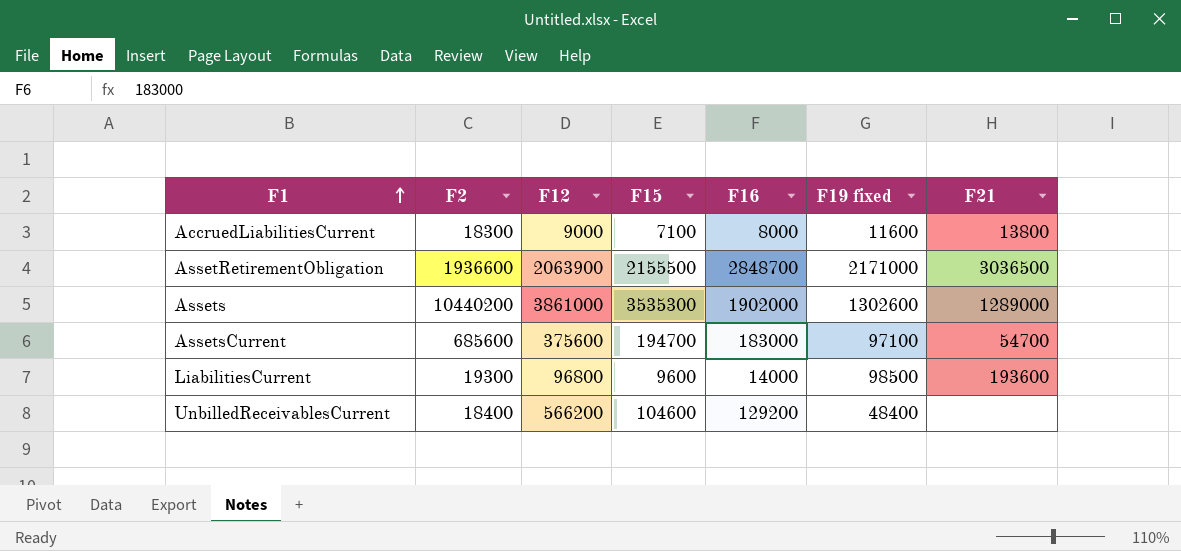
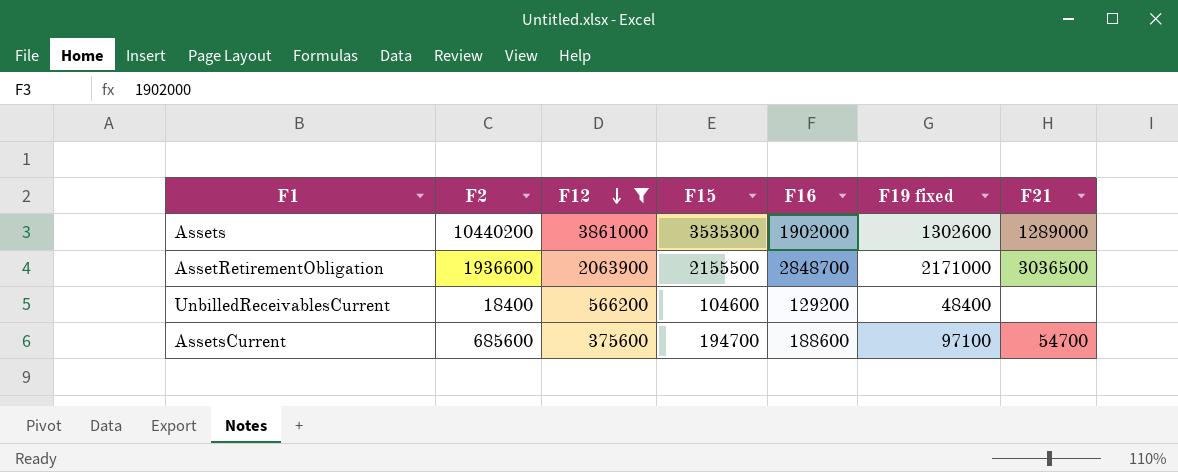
filter: none -> F12 >= 375600
row order: F1 ascending -> F12 descending
AssetsCurrent | F16: 183000 -> 188600

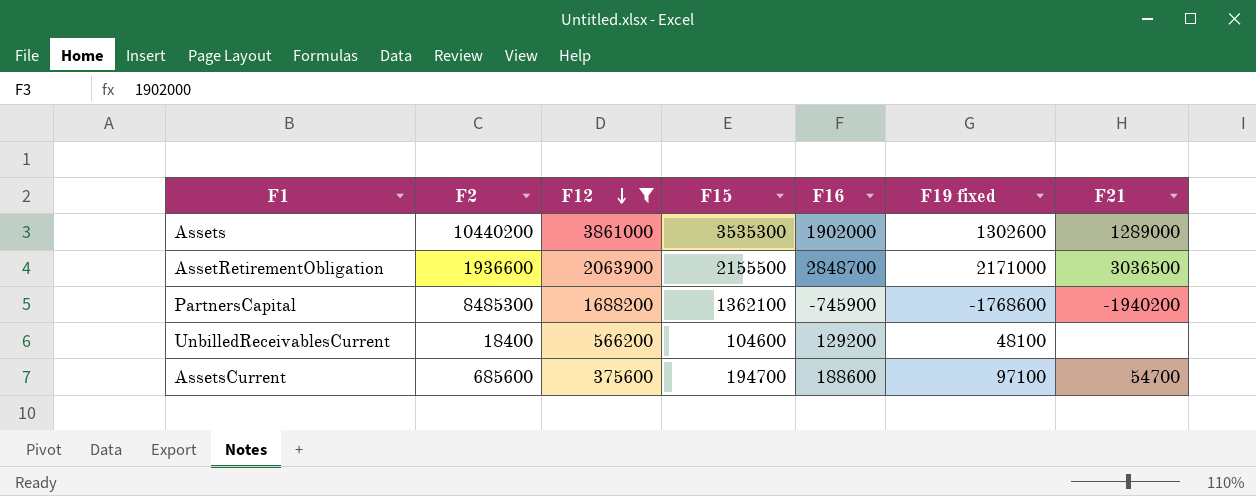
row PartnersCapital: none -> 8485300 | 1688200 | 1362100 | -745900 | -1768600 | -1940200
UnbilledReceivablesCurrent | F19 fixed: 48400 -> 48100

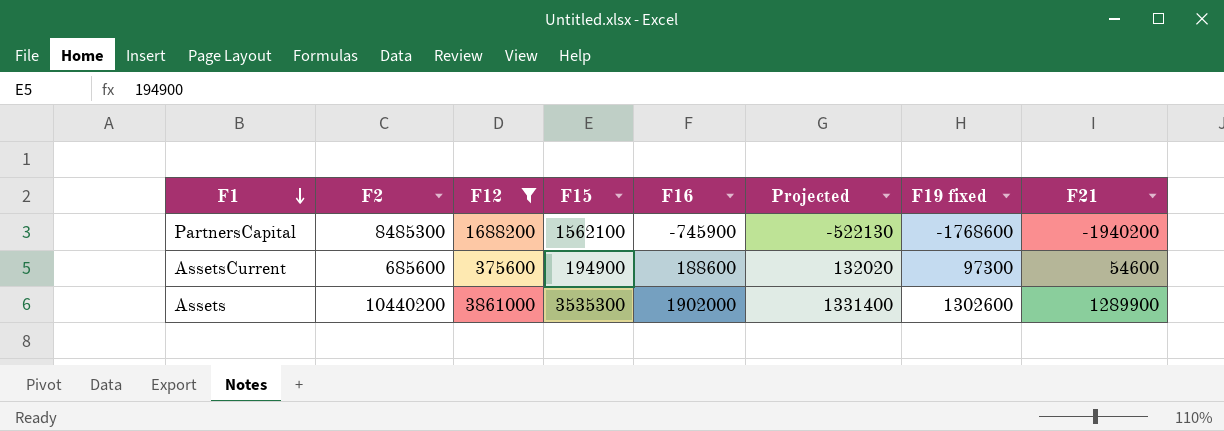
row order: F12 descending -> F1 descending
column Projected | formula: none -> [F16] * 0.7
row AssetRetirementObligation: 1936600 | 2063900 | 2155500 | 2848700 | 2171000 | 3036500 -> none
row UnbilledReceivablesCurrent: 18400 | 566200 | 104600 | 129200 | 48100 | none -> none
PartnersCapital | F15: 1362100 -> 1562100
AssetsCurrent | F15: 194700 -> 194900
AssetsCurrent | F19 fixed: 97100 -> 97300
AssetsCurrent | F21: 54700 -> 54600
Assets | F21: 1289000 -> 1289900

